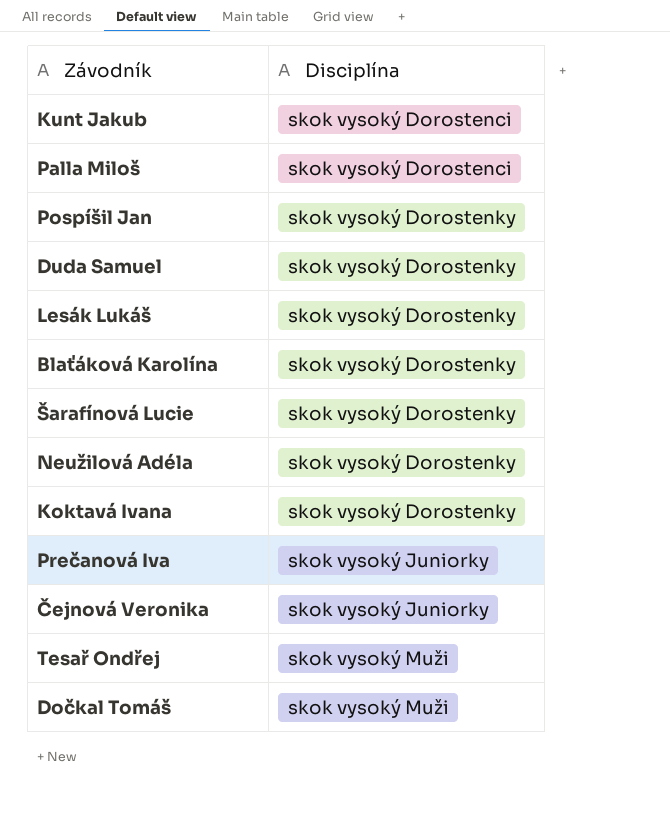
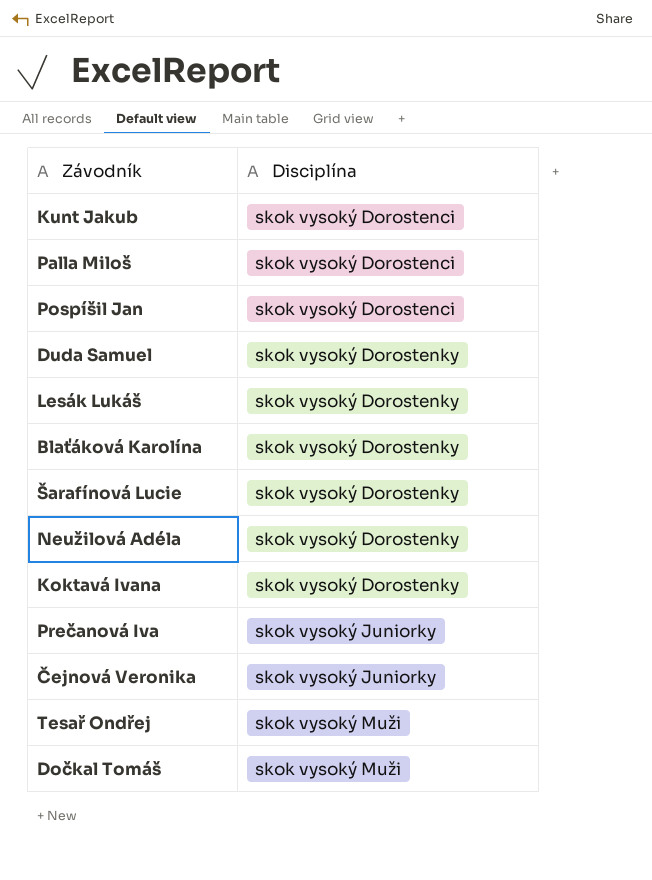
Pospíšil Jan | Disciplína: skok vysoký Dorostenky -> skok vysoký Dorostenci

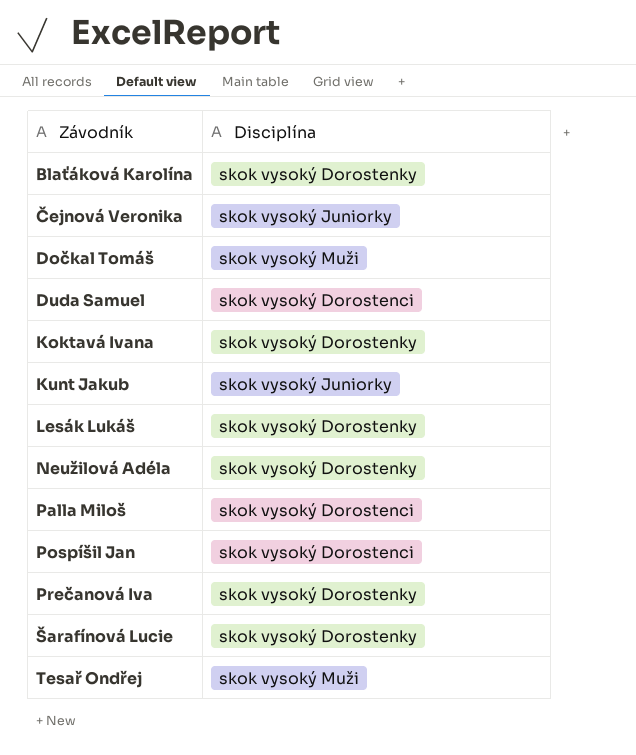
row order: Disciplína ascending -> Závodník ascending
Duda Samuel | Disciplína: skok vysoký Dorostenky -> skok vysoký Dorostenci
Kunt Jakub | Disciplína: skok vysoký Dorostenci -> skok vysoký Juniorky
Prečanová Iva | Disciplína: skok vysoký Juniorky -> skok vysoký Dorostenky

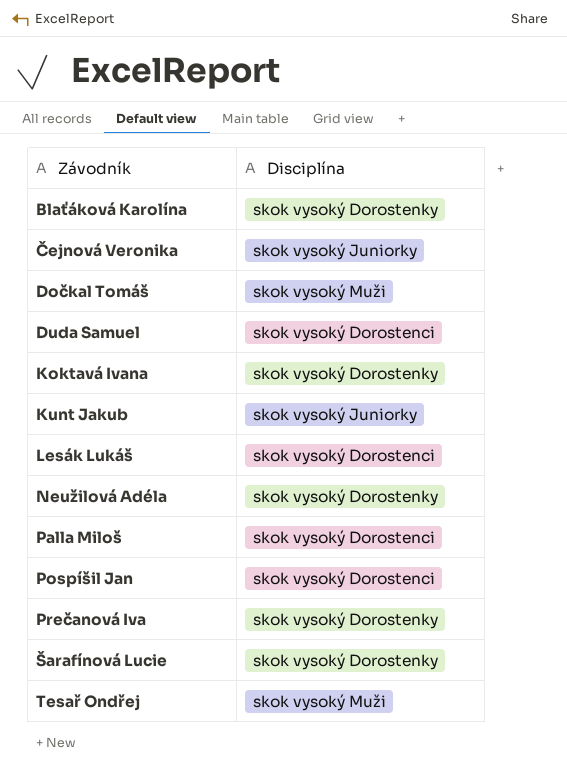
Lesák Lukáš | Disciplína: skok vysoký Dorostenky -> skok vysoký Dorostenci

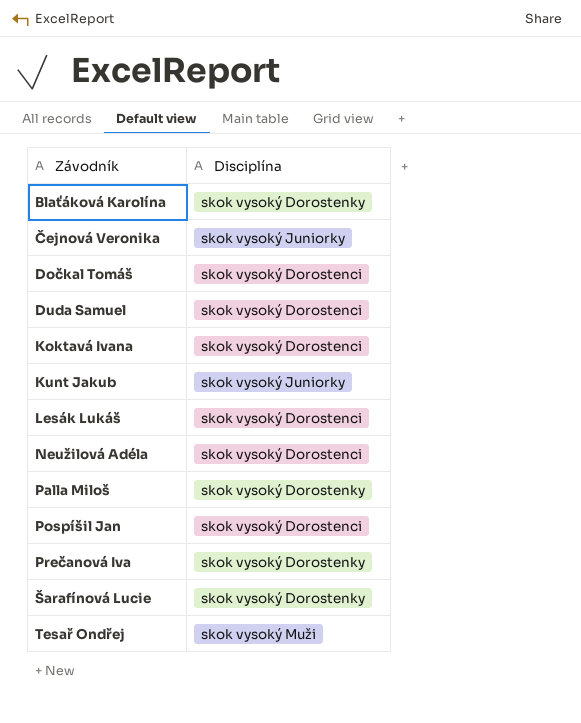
Dočkal Tomáš | Disciplína: skok vysoký Muži -> skok vysoký Dorostenci
Koktavá Ivana | Disciplína: skok vysoký Dorostenky -> skok vysoký Dorostenci
Neužilová Adéla | Disciplína: skok vysoký Dorostenky -> skok vysoký Dorostenci
Palla Miloš | Disciplína: skok vysoký Dorostenci -> skok vysoký Dorostenky

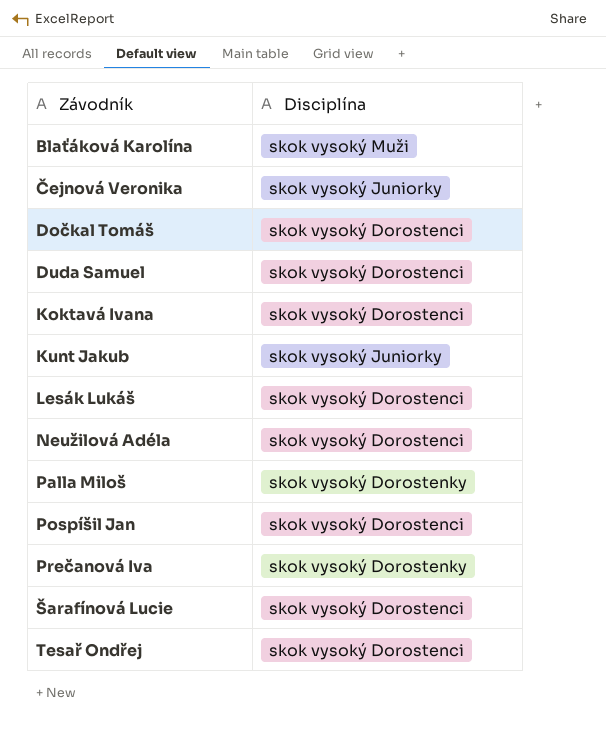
Blaťáková Karolína | Disciplína: skok vysoký Dorostenky -> skok vysoký Muži
Šarafínová Lucie | Disciplína: skok vysoký Dorostenky -> skok vysoký Dorostenci
Tesař Ondřej | Disciplína: skok vysoký Muži -> skok vysoký Dorostenci

